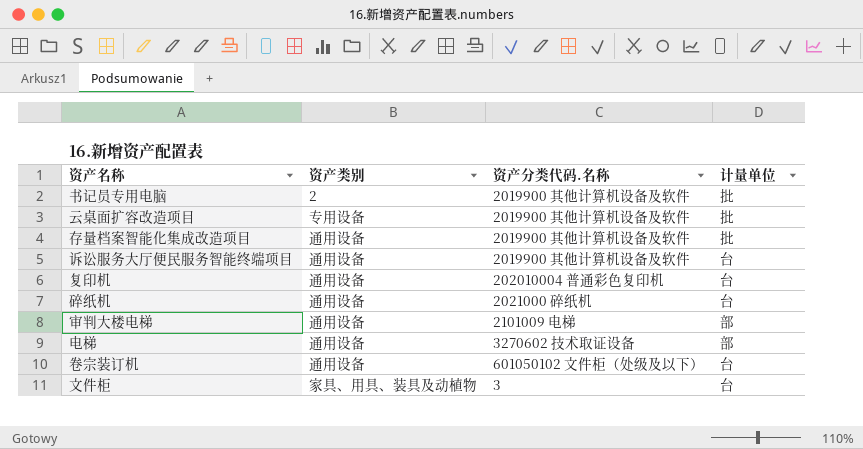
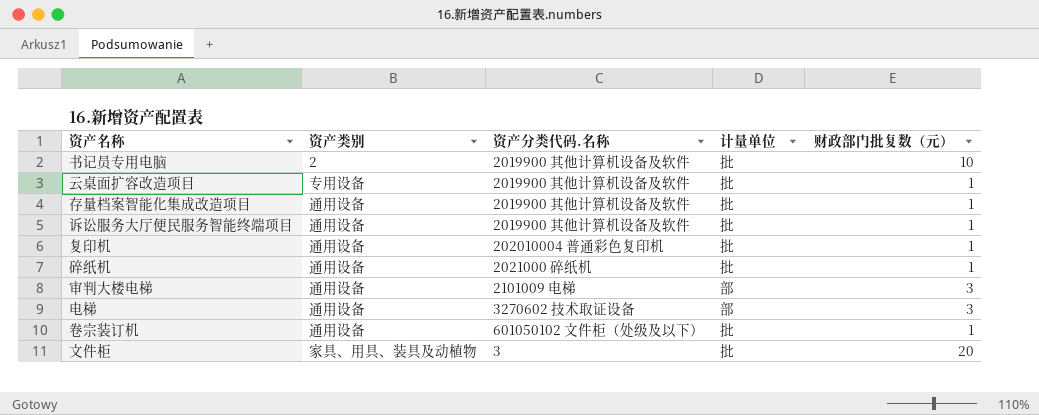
column 财政部门批复数（元） | position: none -> 5
诉讼服务大厅便民服务智能终端项目 | 计量单位: 台 -> 批
复印机 | 计量单位: 台 -> 批
碎纸机 | 计量单位: 台 -> 批
卷宗装订机 | 计量单位: 台 -> 批
文件柜 | 计量单位: 台 -> 批

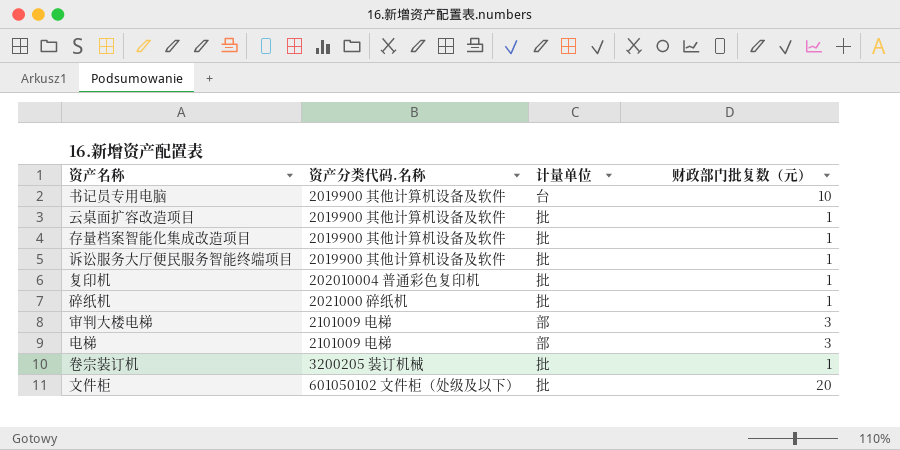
column 资产类别 | position: 2 -> none
书记员专用电脑 | 计量单位: 批 -> 台
电梯 | 资产分类代码.名称: 3270602 技术取证设备 -> 2101009 电梯
卷宗装订机 | 资产分类代码.名称: 601050102 文件柜（处级及以下） -> 3200205 装订机械
文件柜 | 资产分类代码.名称: 3 -> 601050102 文件柜（处级及以下）

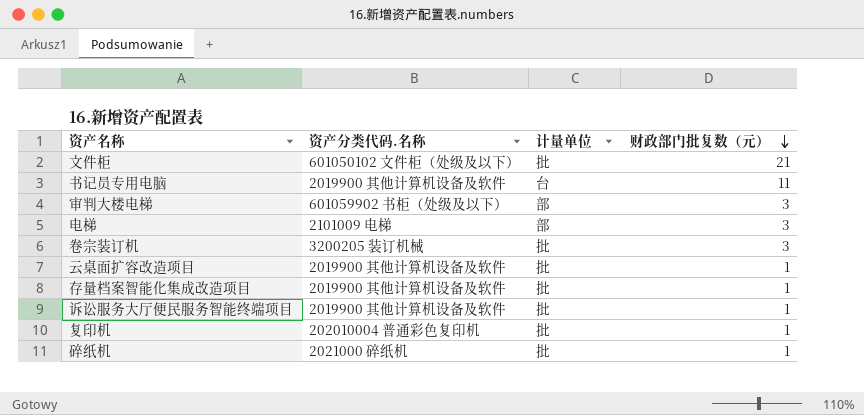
row order: none -> 财政部门批复数（元） descending
文件柜 | 财政部门批复数（元）: 20 -> 21
书记员专用电脑 | 财政部门批复数（元）: 10 -> 11
审判大楼电梯 | 资产分类代码.名称: 2101009 电梯 -> 601059902 书柜（处级及以下）
卷宗装订机 | 财政部门批复数（元）: 1 -> 3

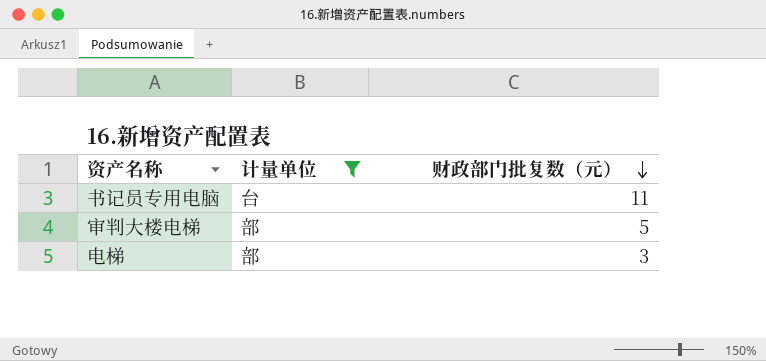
filter: none -> 计量单位 != 批
column 资产分类代码.名称 | position: 2 -> none
审判大楼电梯 | 财政部门批复数（元）: 3 -> 5

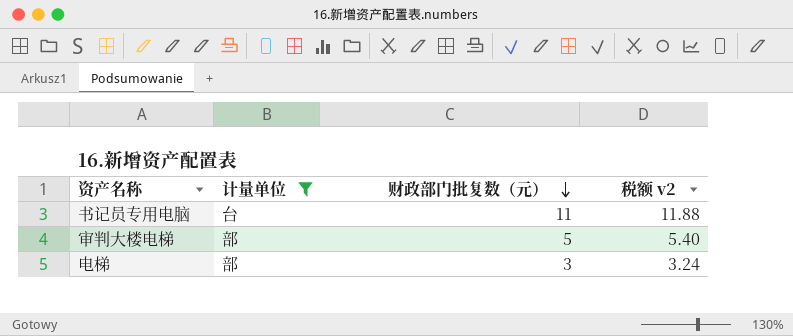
column 税额 v2 | formula: none -> [财政部门批复数（元）] * 1.08

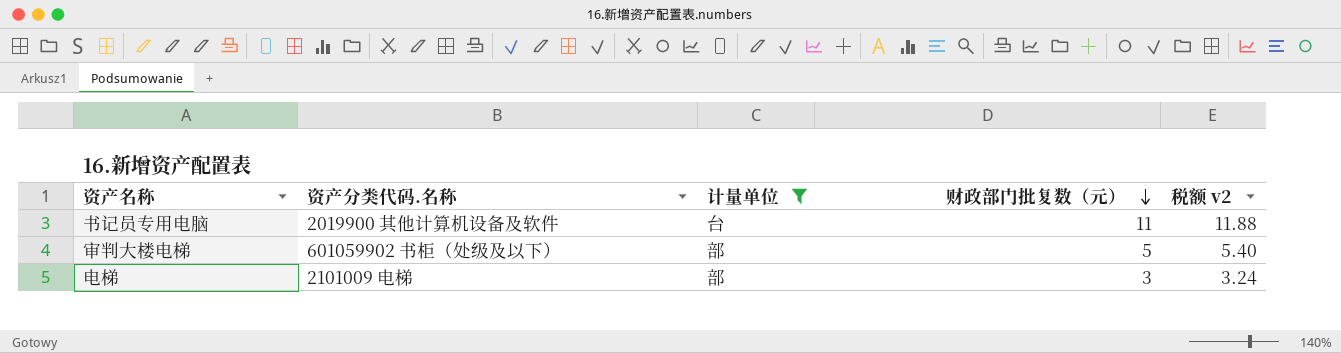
column 资产分类代码.名称 | position: none -> 2

